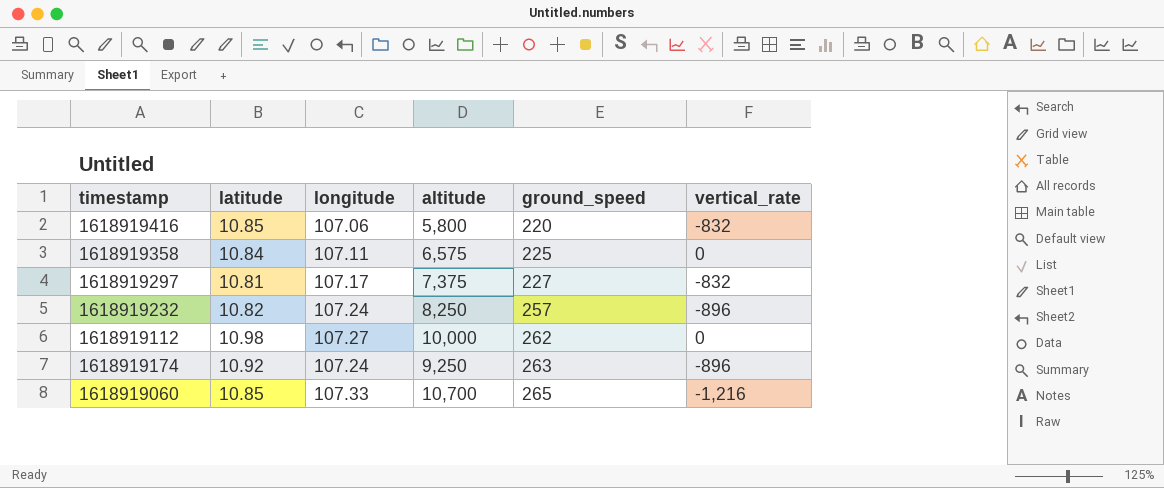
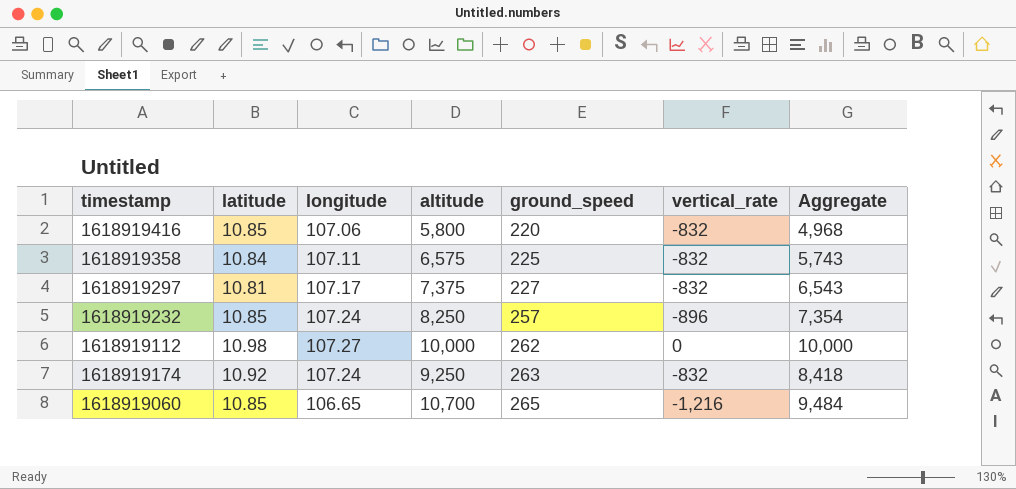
column Aggregate | formula: none -> [altitude] + [vertical_rate]
1618919358 | vertical_rate: 0 -> -832
1618919232 | latitude: 10.82 -> 10.85
1618919174 | vertical_rate: -896 -> -832
1618919060 | longitude: 107.33 -> 106.65

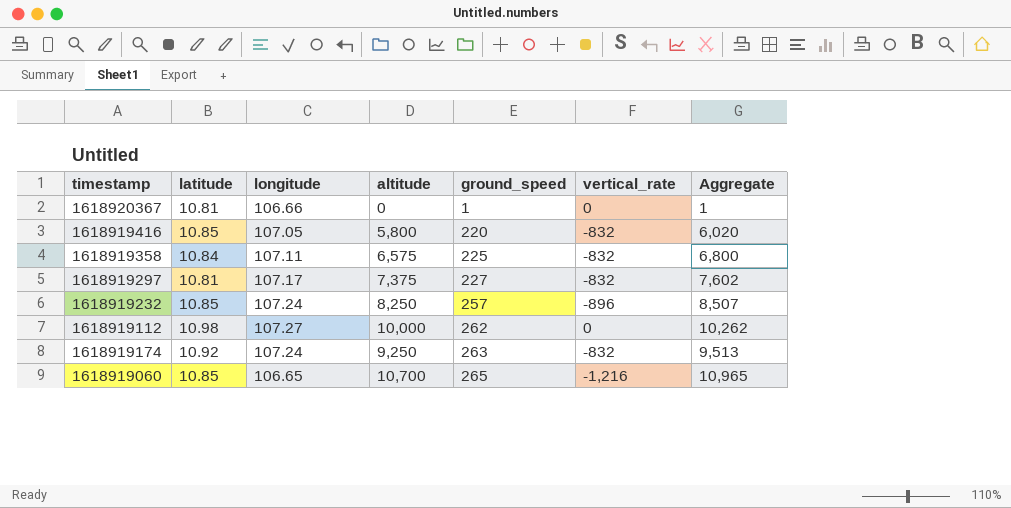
column Aggregate | formula: [altitude] + [vertical_rate] -> [altitude] + [ground_speed]
row 1618920367: none -> 10.81 | 106.66 | 0 | 1 | 0 | 1
1618919416 | longitude: 107.06 -> 107.05

